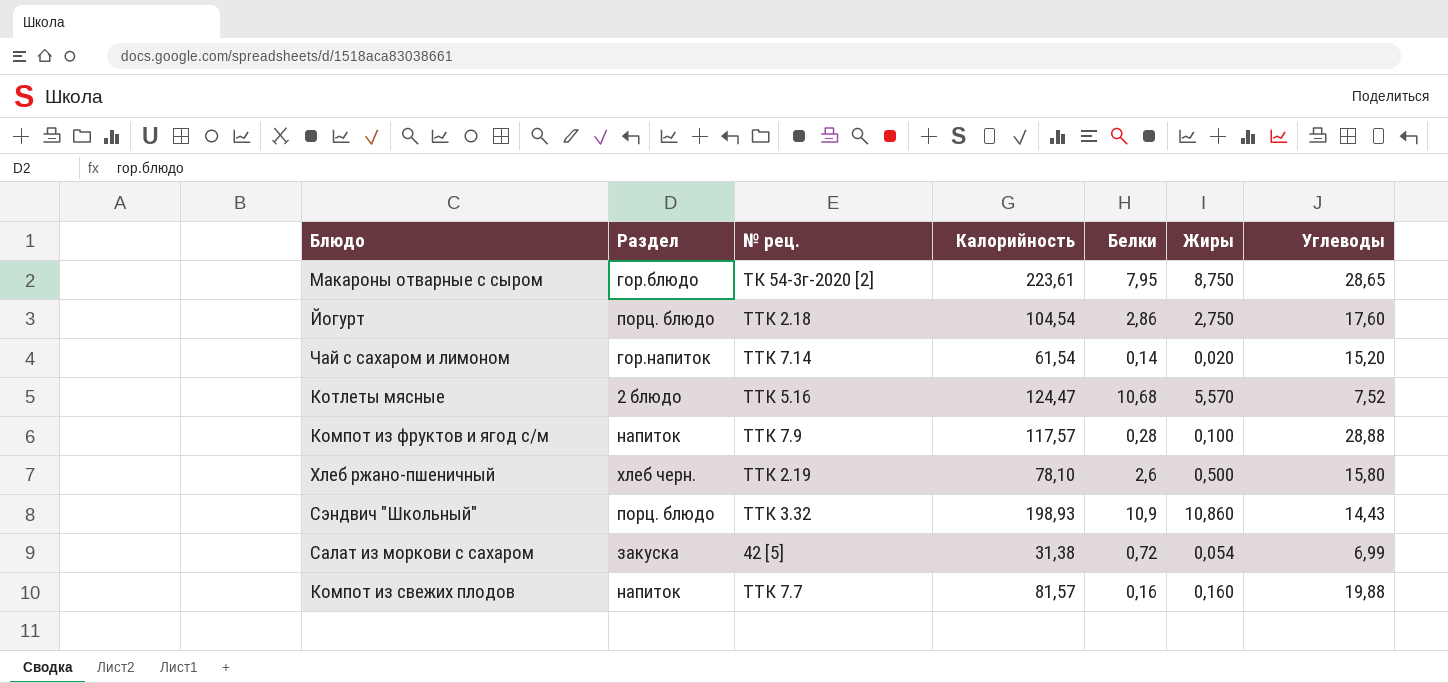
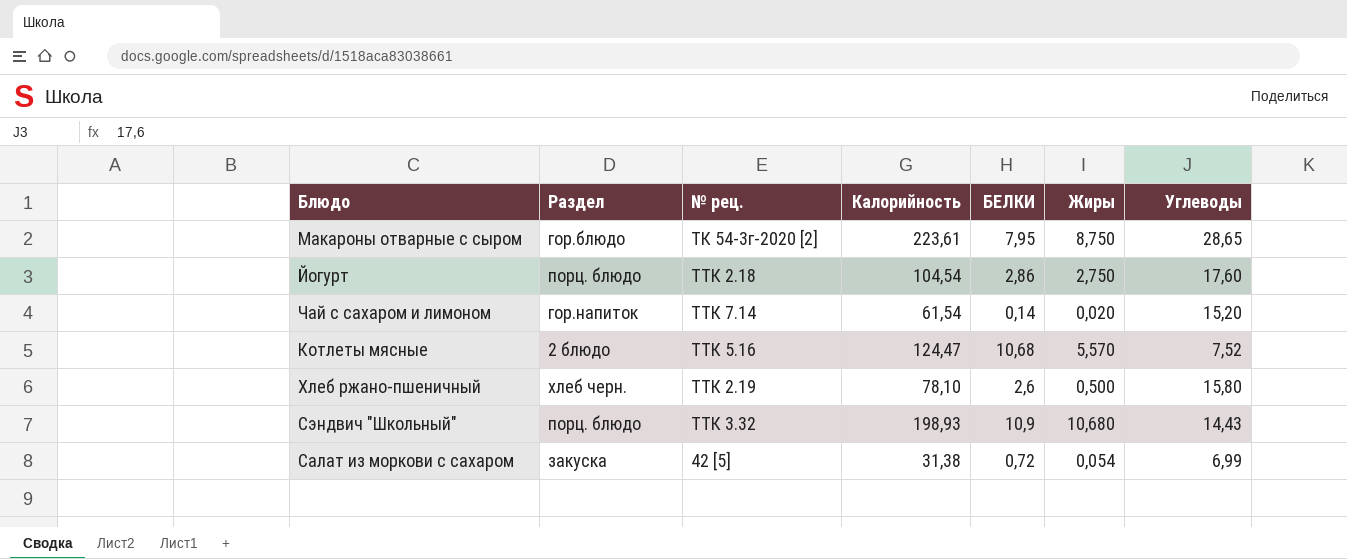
column name: Белки -> БЕЛКИ
row Компот из фруктов и ягод с/м: напиток | ТТК 7.9 | 117,57 | 0,28 | 0,100 | 28,88 -> none
row Компот из свежих плодов: напиток | ТТК 7.7 | 81,57 | 0,16 | 0,160 | 19,88 -> none
Сэндвич "Школьный" | Жиры: 10,860 -> 10,680

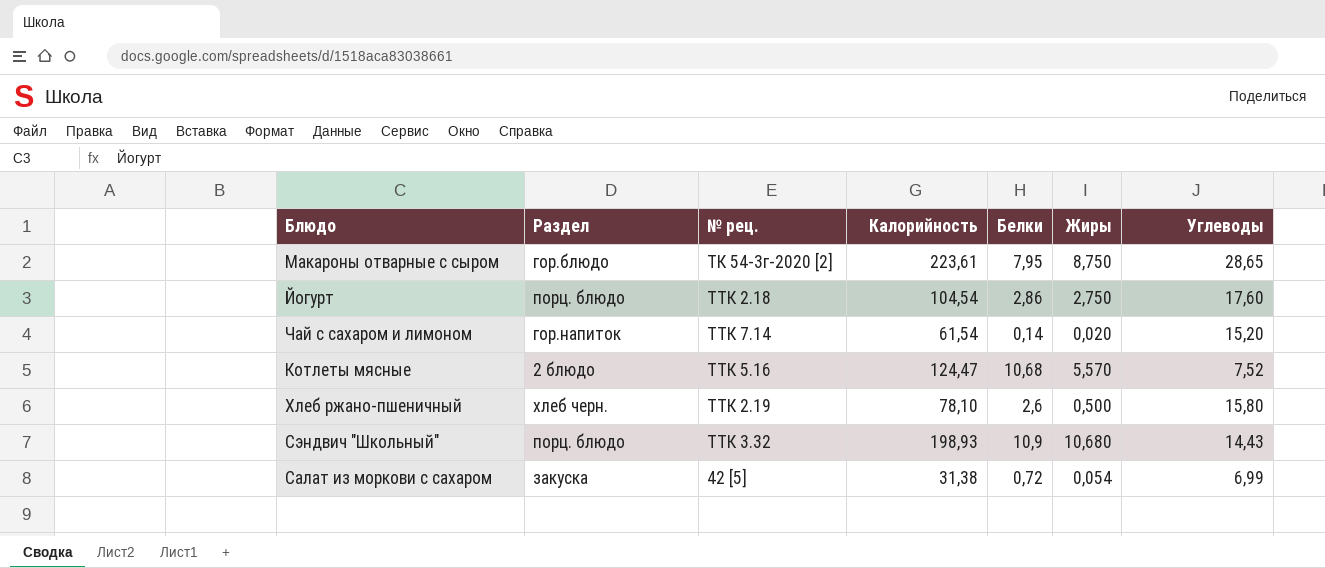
column name: БЕЛКИ -> Белки

